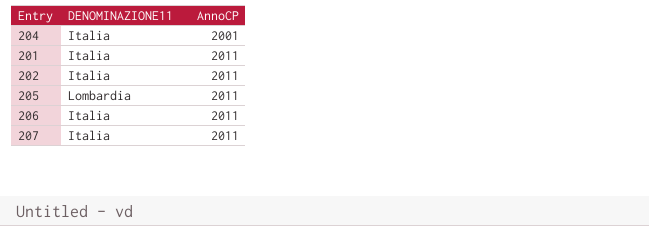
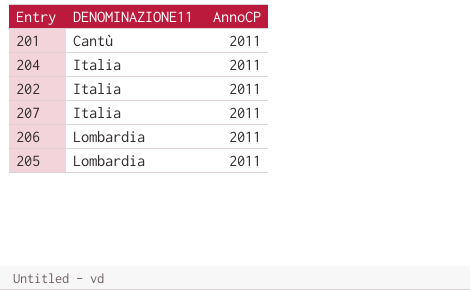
row order: AnnoCP ascending -> DENOMINAZIONE11 ascending
201 | DENOMINAZIONE11: Italia -> Cantù
204 | AnnoCP: 2001 -> 2011
206 | DENOMINAZIONE11: Italia -> Lombardia

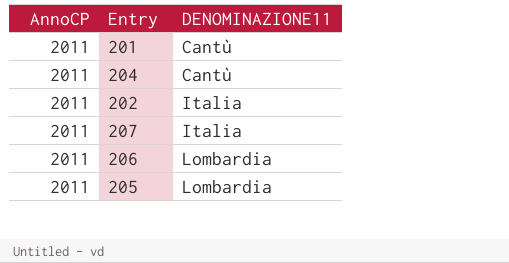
column AnnoCP | position: 3 -> 1
204 | DENOMINAZIONE11: Italia -> Cantù

